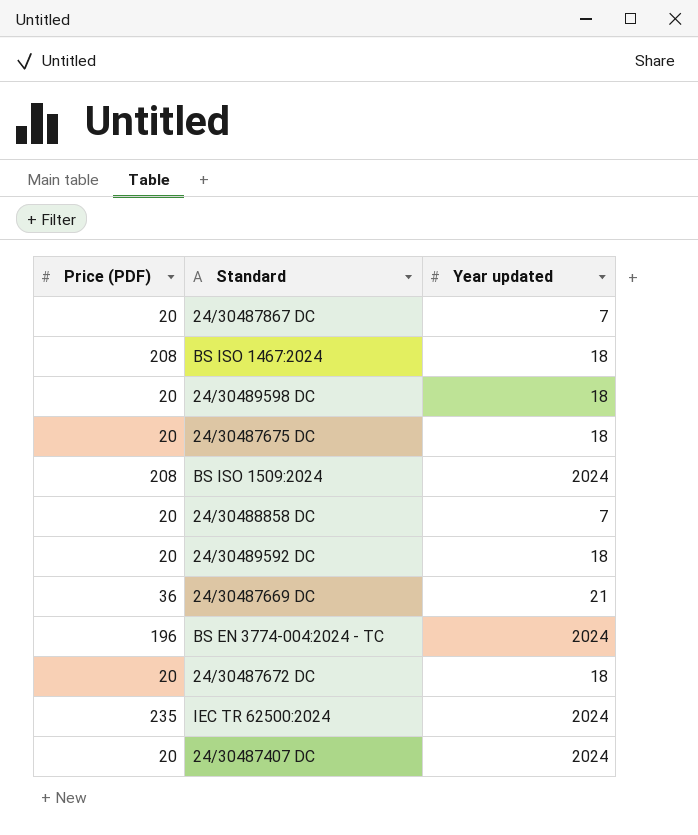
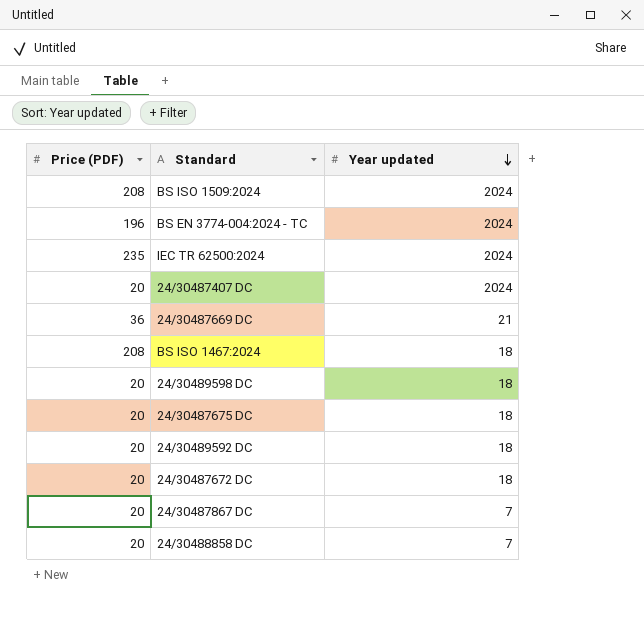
row order: none -> Year updated descending

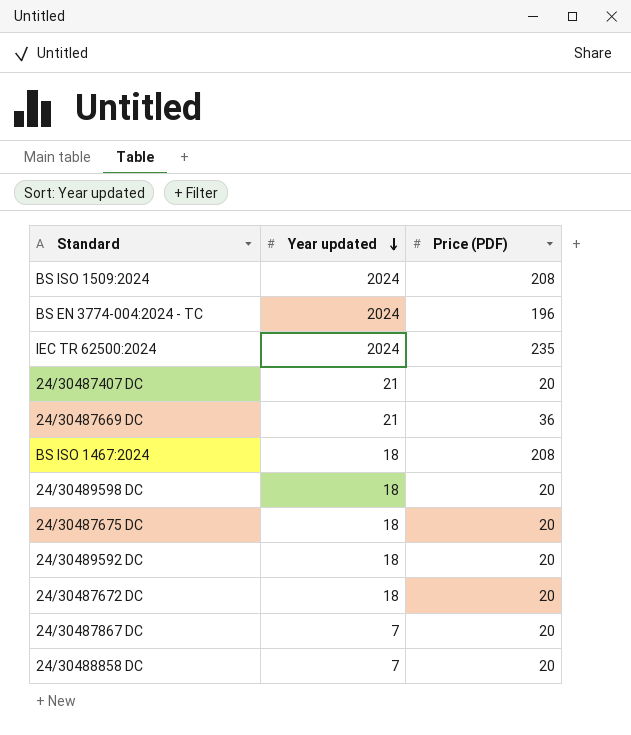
column Price (PDF) | position: 1 -> 3
24/30487407 DC | Year updated: 2024 -> 21

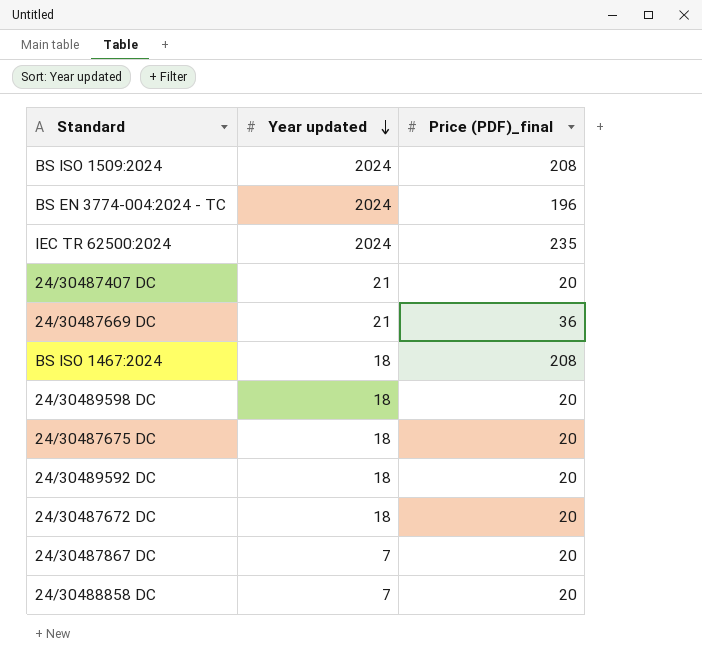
column name: Price (PDF) -> Price (PDF)_final

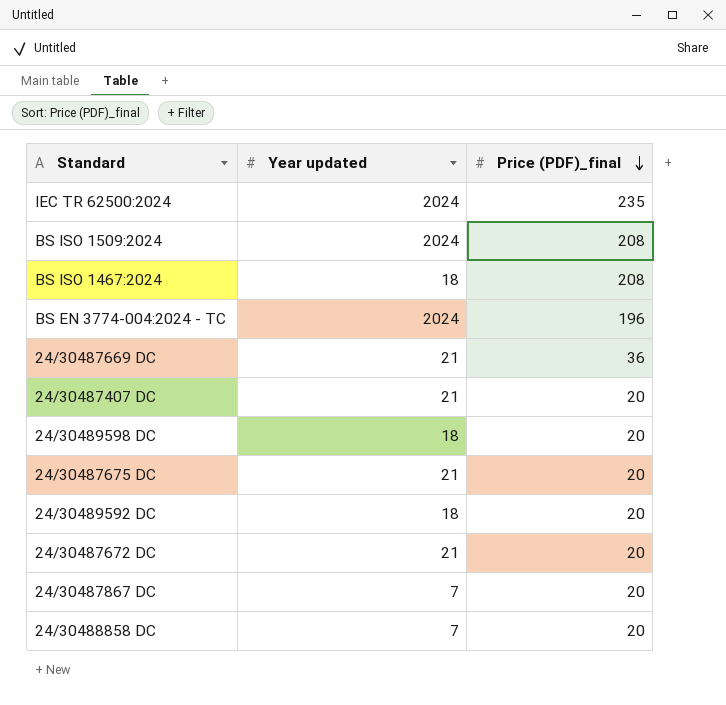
row order: Year updated descending -> Price (PDF)_final descending
24/30487675 DC | Year updated: 18 -> 21
24/30487672 DC | Year updated: 18 -> 21

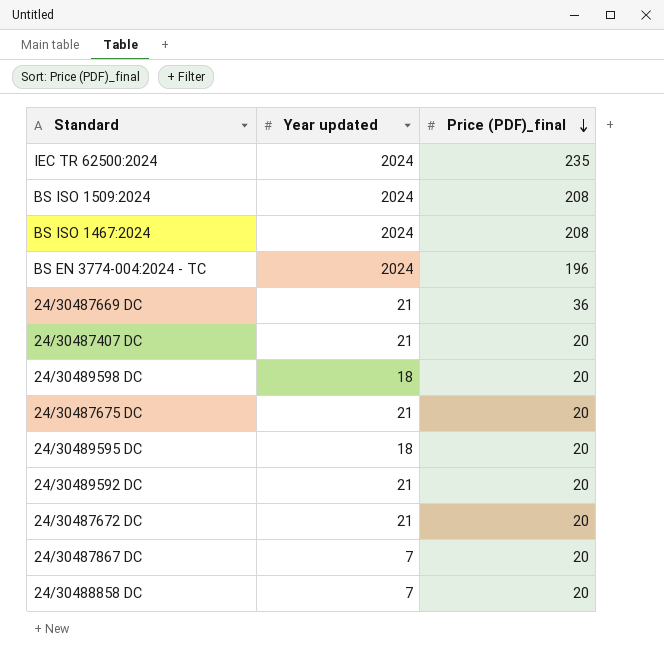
BS ISO 1467:2024 | Year updated: 18 -> 2024
row 24/30489595 DC: none -> 18 | 20
24/30489592 DC | Year updated: 18 -> 21

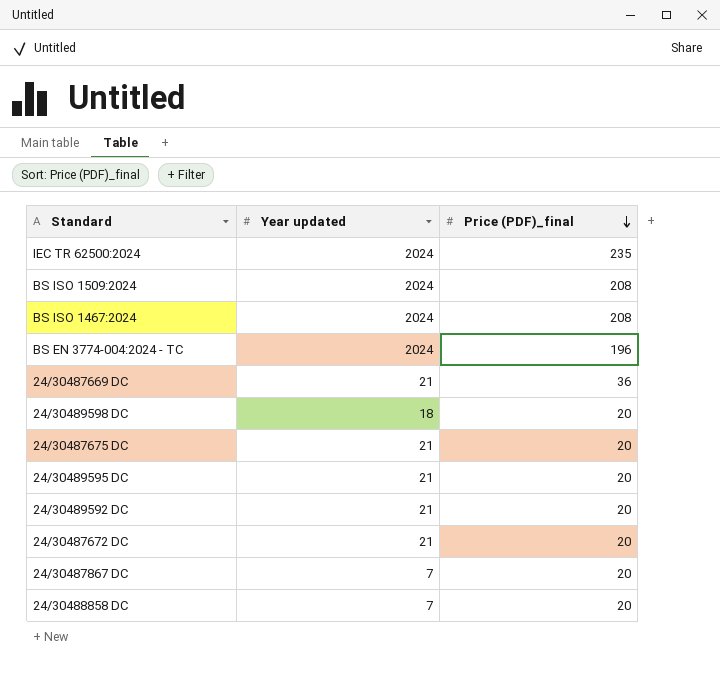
row 24/30487407 DC: 21 | 20 -> none
24/30489595 DC | Year updated: 18 -> 21

